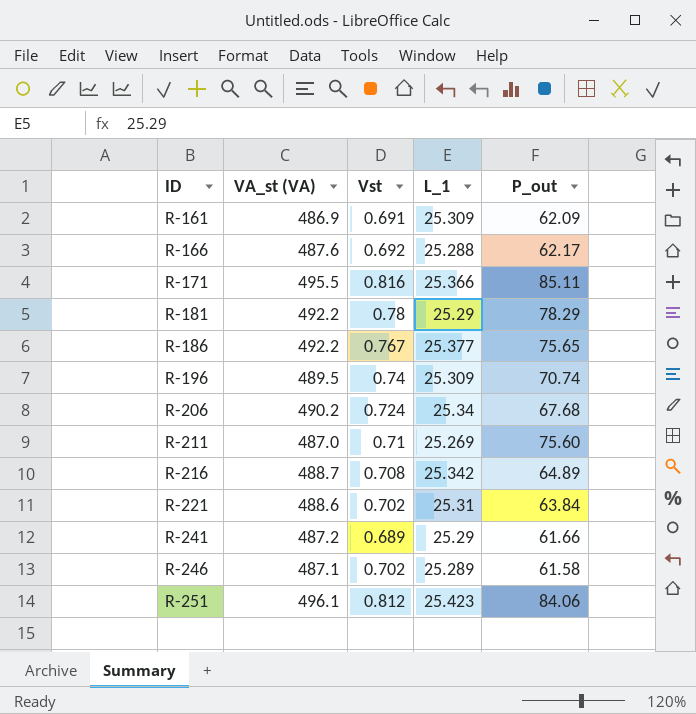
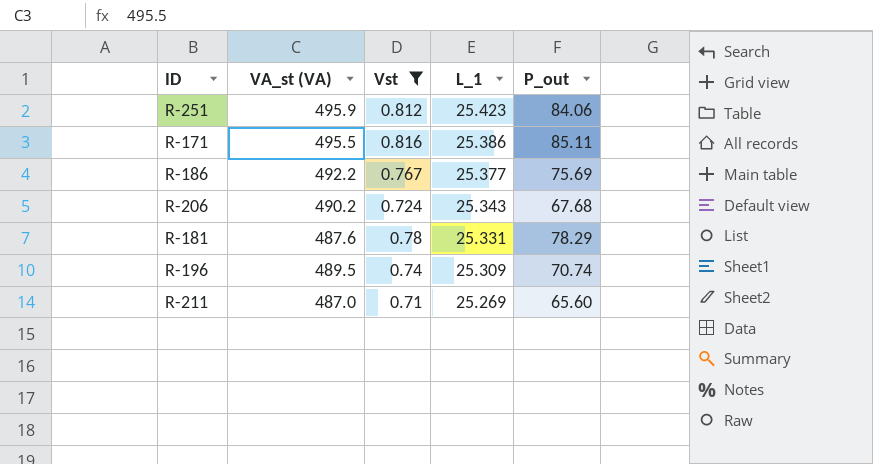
filter: none -> Vst >= 0.71
row order: ID ascending -> L_1 descending
R-251 | VA_st (VA): 496.1 -> 495.9
R-171 | L_1: 25.366 -> 25.386
R-186 | P_out: 75.65 -> 75.69
R-206 | L_1: 25.34 -> 25.343
R-181 | VA_st (VA): 492.2 -> 487.6
R-181 | L_1: 25.29 -> 25.331
R-211 | P_out: 75.60 -> 65.60

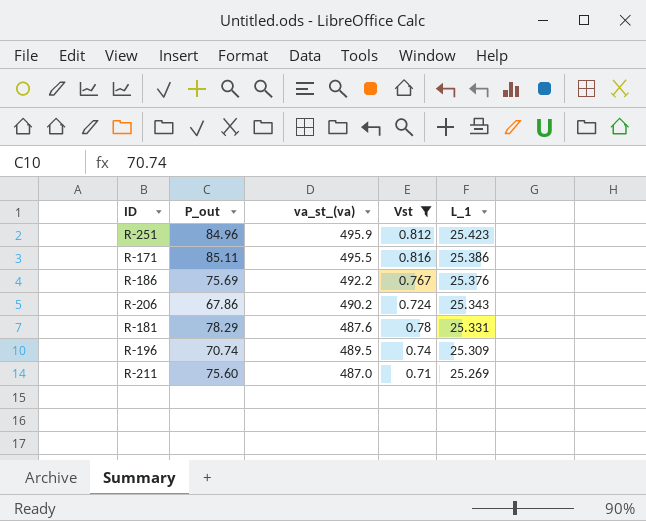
column P_out | position: 5 -> 2
column name: VA_st (VA) -> va_st_(va)
R-251 | P_out: 84.06 -> 84.96
R-186 | L_1: 25.377 -> 25.376
R-206 | P_out: 67.68 -> 67.86
R-211 | P_out: 65.60 -> 75.60

